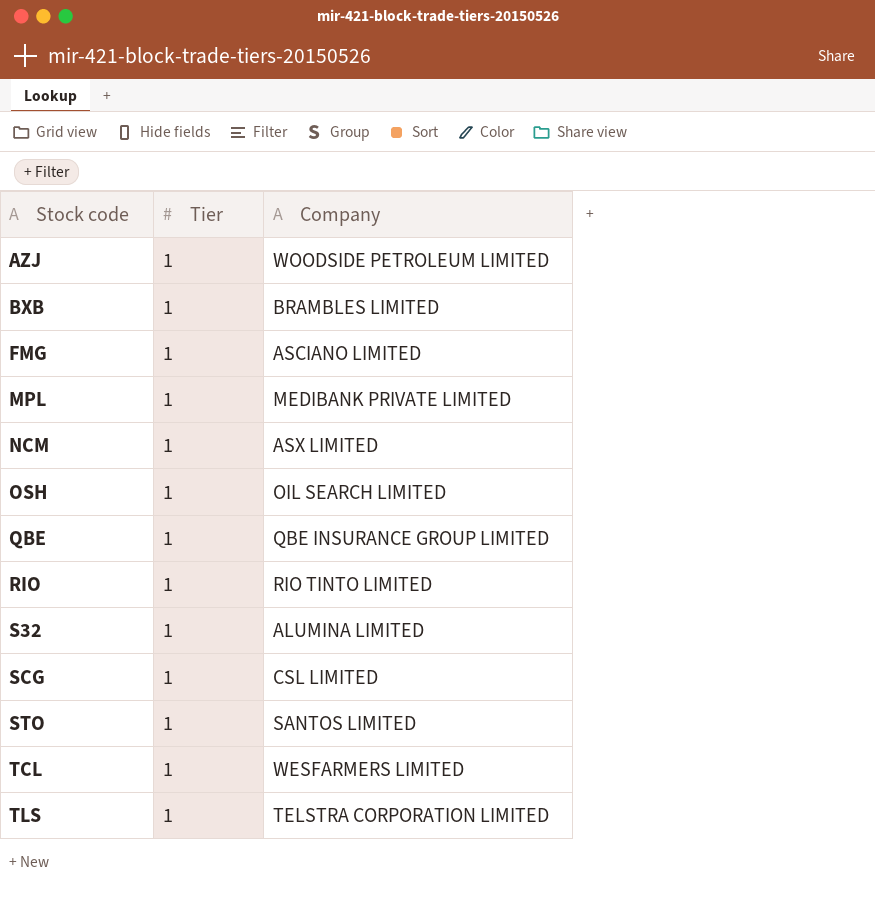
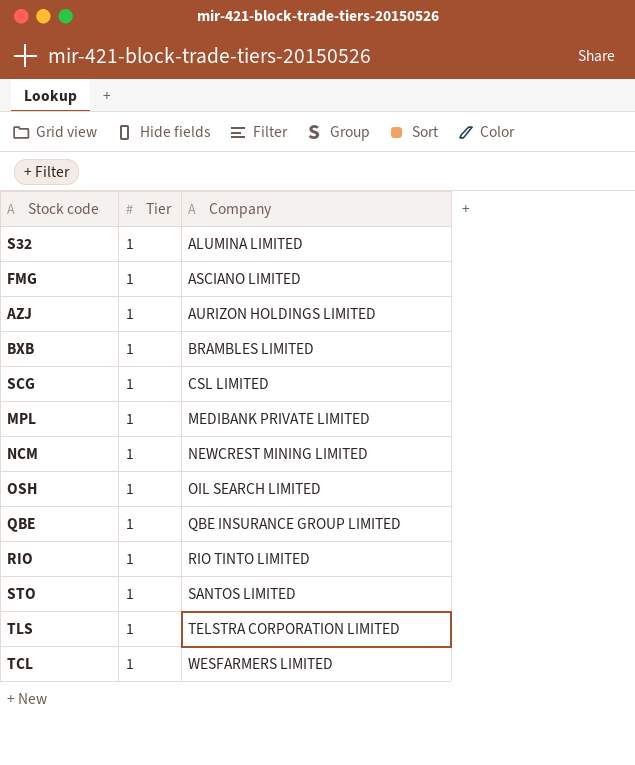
row order: Stock code ascending -> Company ascending
AZJ | Company: WOODSIDE PETROLEUM LIMITED -> AURIZON HOLDINGS LIMITED
NCM | Company: ASX LIMITED -> NEWCREST MINING LIMITED

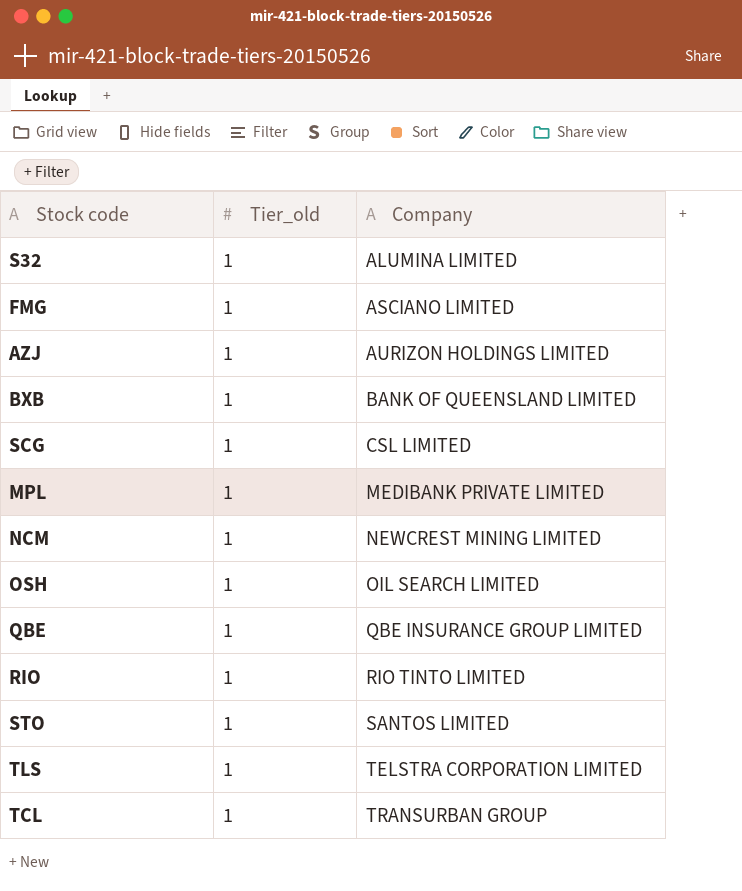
column name: Tier -> Tier_old
BXB | Company: BRAMBLES LIMITED -> BANK OF QUEENSLAND LIMITED
TCL | Company: WESFARMERS LIMITED -> TRANSURBAN GROUP

